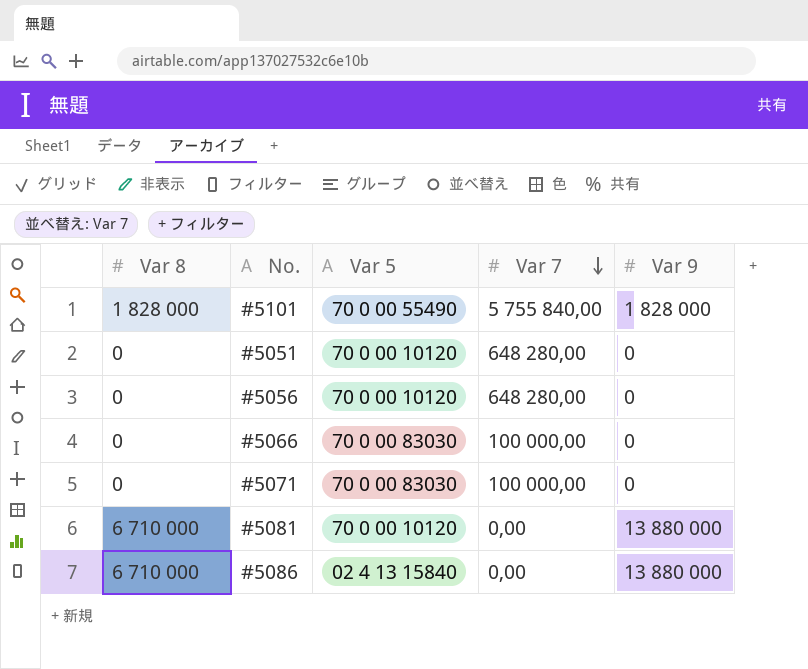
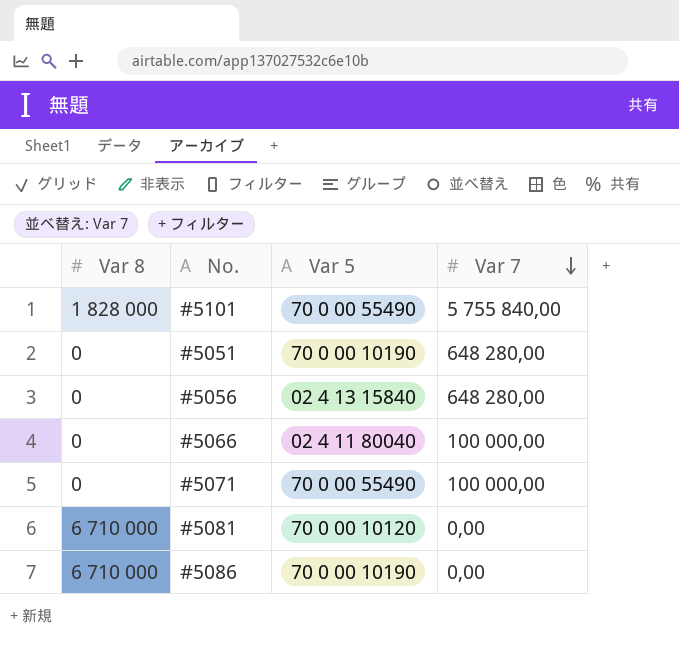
column Var 9 | position: 5 -> none
#5051 | Var 5: 70 0 00 10120 -> 70 0 00 10190
#5056 | Var 5: 70 0 00 10120 -> 02 4 13 15840
#5066 | Var 5: 70 0 00 83030 -> 02 4 11 80040
#5071 | Var 5: 70 0 00 83030 -> 70 0 00 55490
#5086 | Var 5: 02 4 13 15840 -> 70 0 00 10190

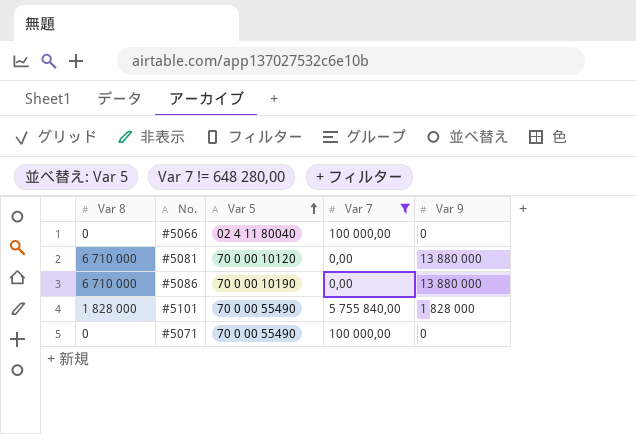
filter: none -> Var 7 != 648 280,00
row order: Var 7 descending -> Var 5 ascending
column Var 9 | position: none -> 5

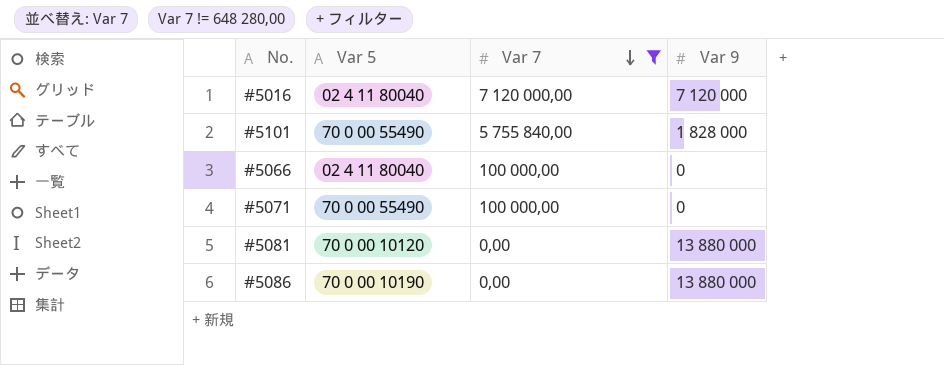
row order: Var 5 ascending -> Var 7 descending
column Var 8 | position: 1 -> none
row #5016: none -> 02 4 11 80040 | 7 120 000,00 | 7 120 000

